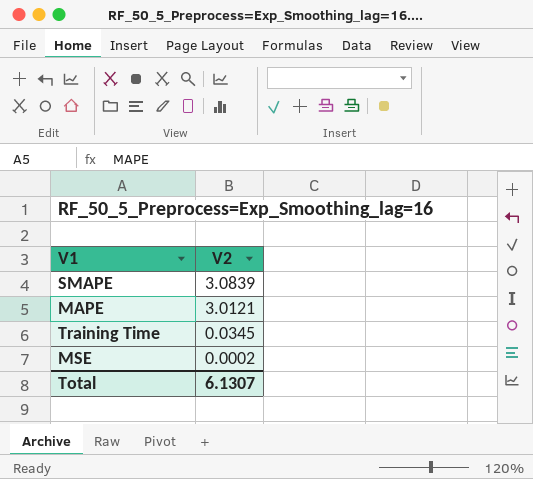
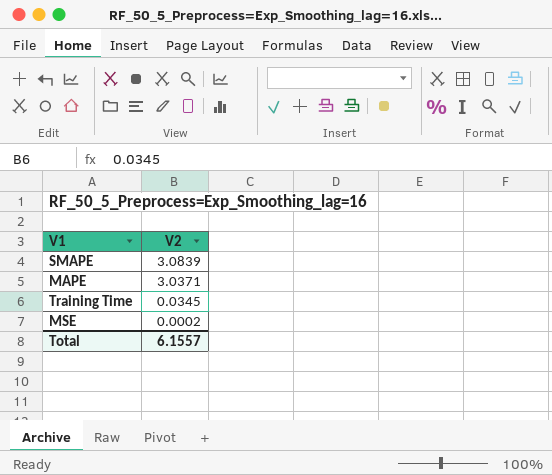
MAPE | V2: 3.0121 -> 3.0371
Total | V2: 6.1307 -> 6.1557

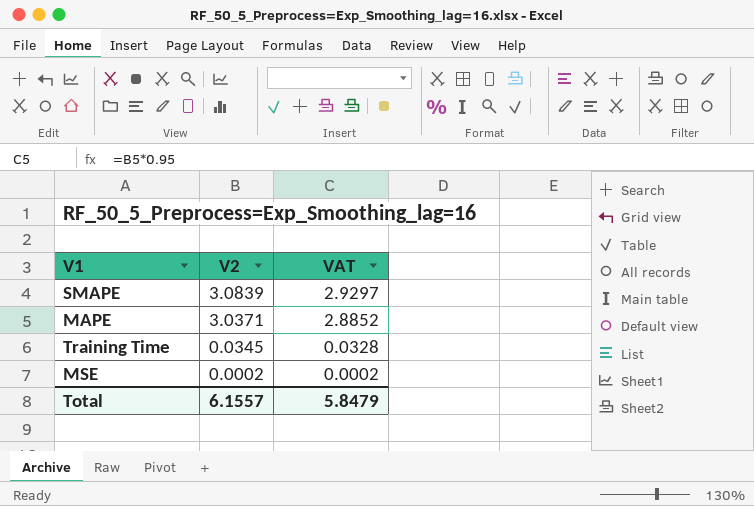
column VAT | formula: none -> [V2] * 0.95

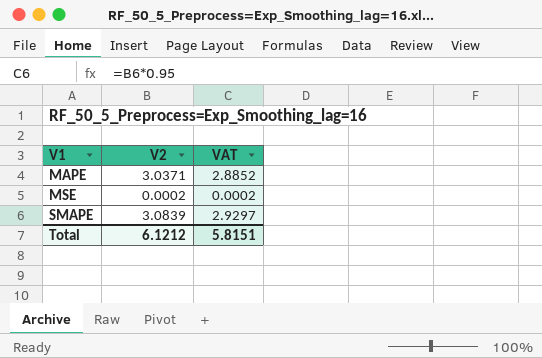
row order: V2 descending -> V1 ascending
row Training Time: 0.0345 | 0.0328 -> none
Total | V2: 6.1557 -> 6.1212
Total | VAT: 5.8479 -> 5.8151

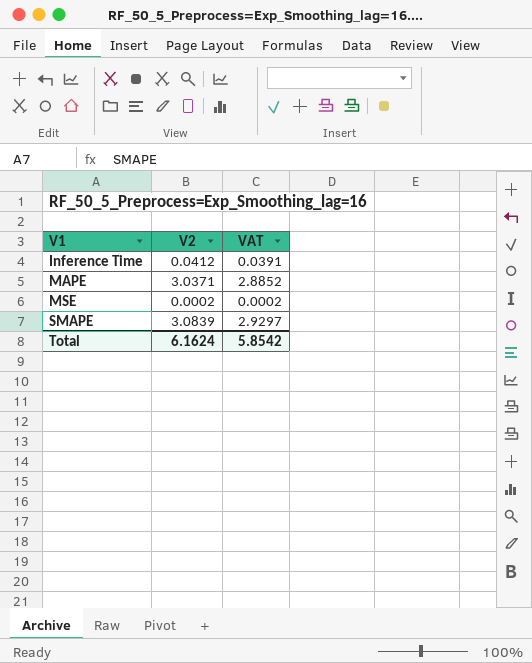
row Inference Time: none -> 0.0412 | 0.0391
Total | V2: 6.1212 -> 6.1624
Total | VAT: 5.8151 -> 5.8542

